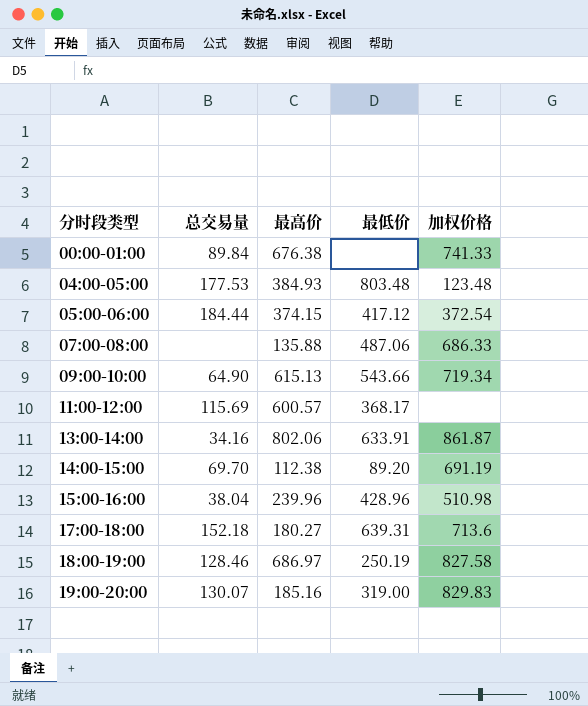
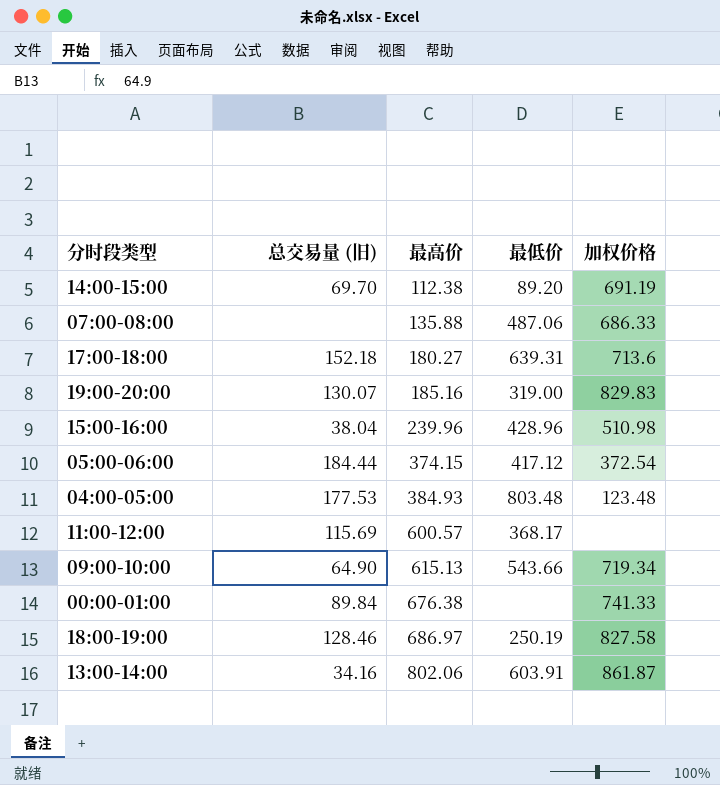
row order: 分时段类型 ascending -> 最高价 ascending
column name: 总交易量 -> 总交易量 (旧)
13:00-14:00 | 最低价: 633.91 -> 603.91

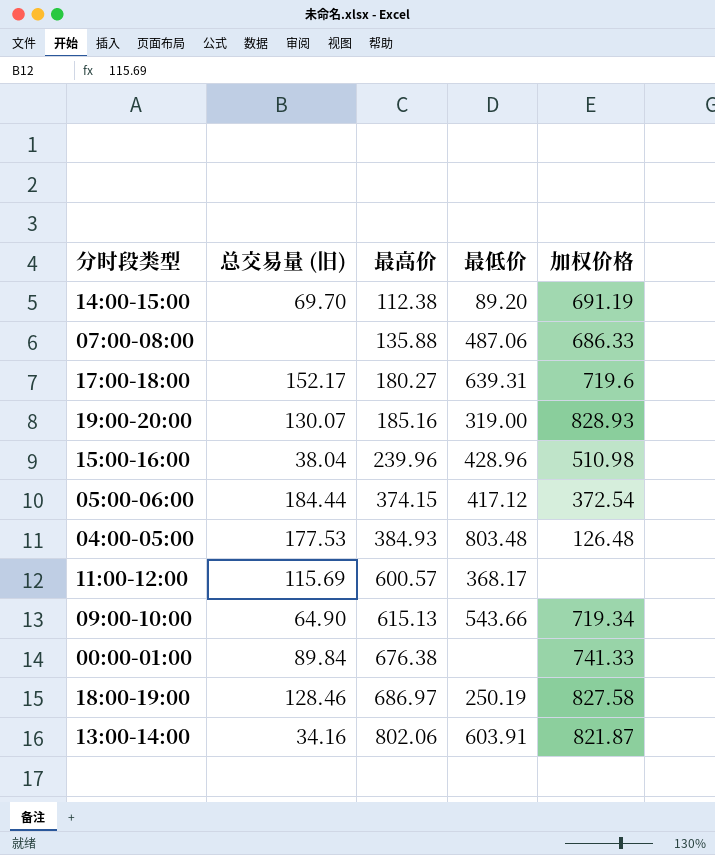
17:00-18:00 | 总交易量 (旧): 152.18 -> 152.17
17:00-18:00 | 加权价格: 713.6 -> 719.6
19:00-20:00 | 加权价格: 829.83 -> 828.93
04:00-05:00 | 加权价格: 123.48 -> 126.48
13:00-14:00 | 加权价格: 861.87 -> 821.87

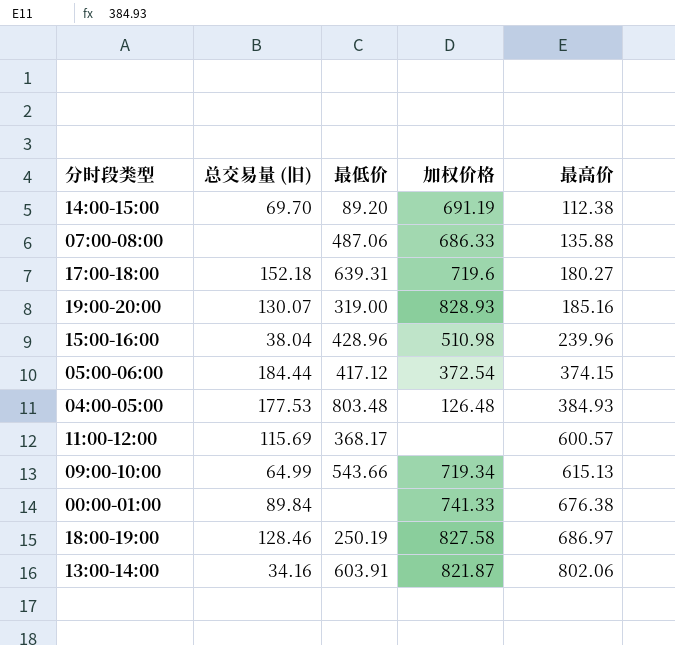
column 最高价 | position: 3 -> 5
17:00-18:00 | 总交易量 (旧): 152.17 -> 152.18
09:00-10:00 | 总交易量 (旧): 64.90 -> 64.99

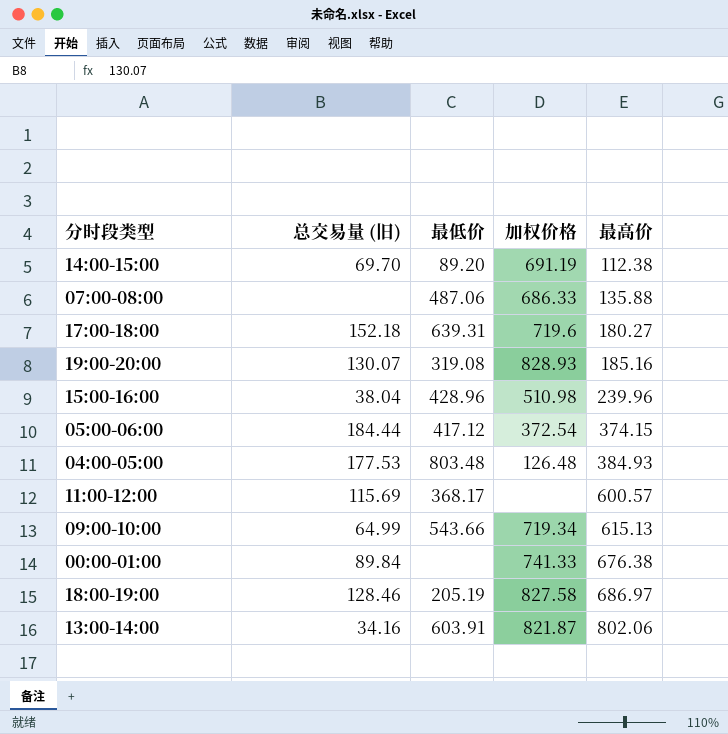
19:00-20:00 | 最低价: 319.00 -> 319.08
18:00-19:00 | 最低价: 250.19 -> 205.19

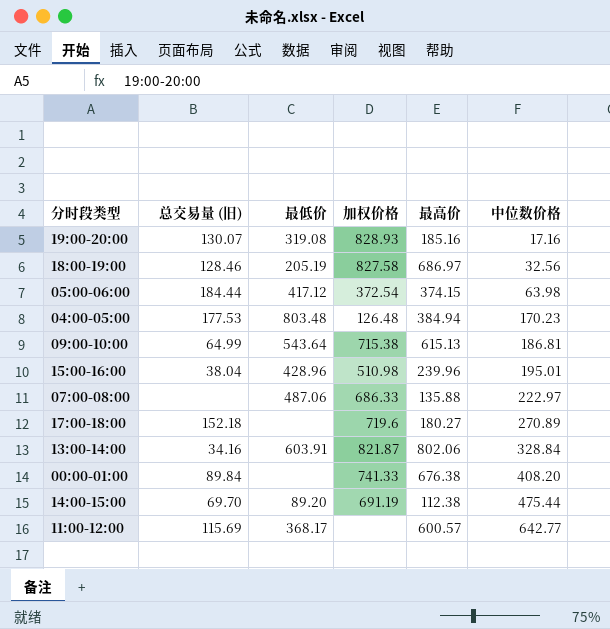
row order: 最高价 ascending -> 中位数价格 ascending
column 中位数价格 | position: none -> 6
04:00-05:00 | 最高价: 384.93 -> 384.94
09:00-10:00 | 最低价: 543.66 -> 543.64
09:00-10:00 | 加权价格: 719.34 -> 715.38
17:00-18:00 | 最低价: 639.31 -> none

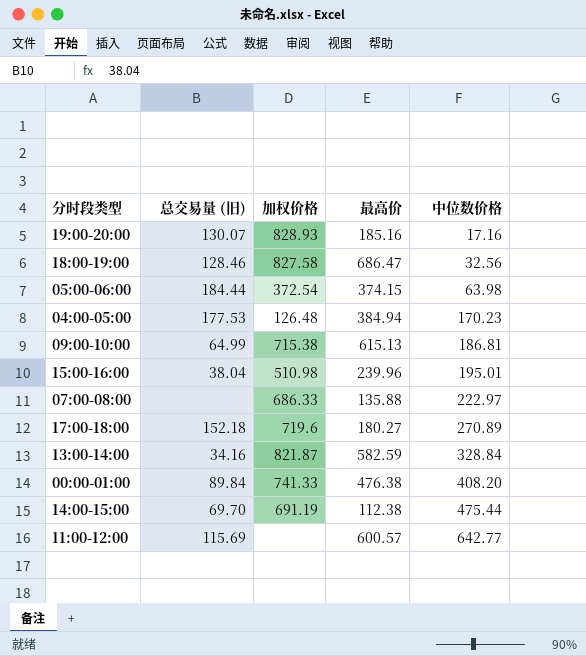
column 最低价 | position: 3 -> none
18:00-19:00 | 最高价: 686.97 -> 686.47
13:00-14:00 | 最高价: 802.06 -> 582.59
00:00-01:00 | 最高价: 676.38 -> 476.38

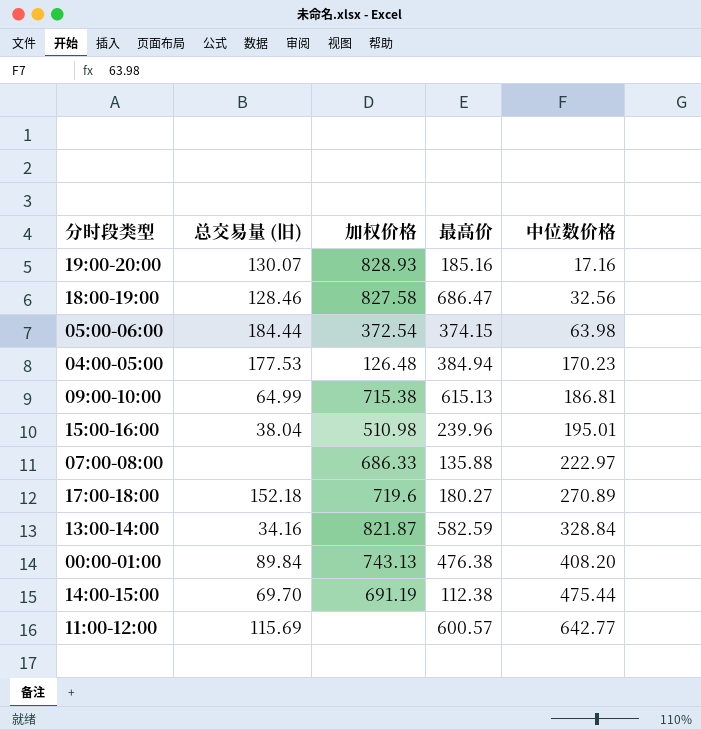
00:00-01:00 | 加权价格: 741.33 -> 743.13

